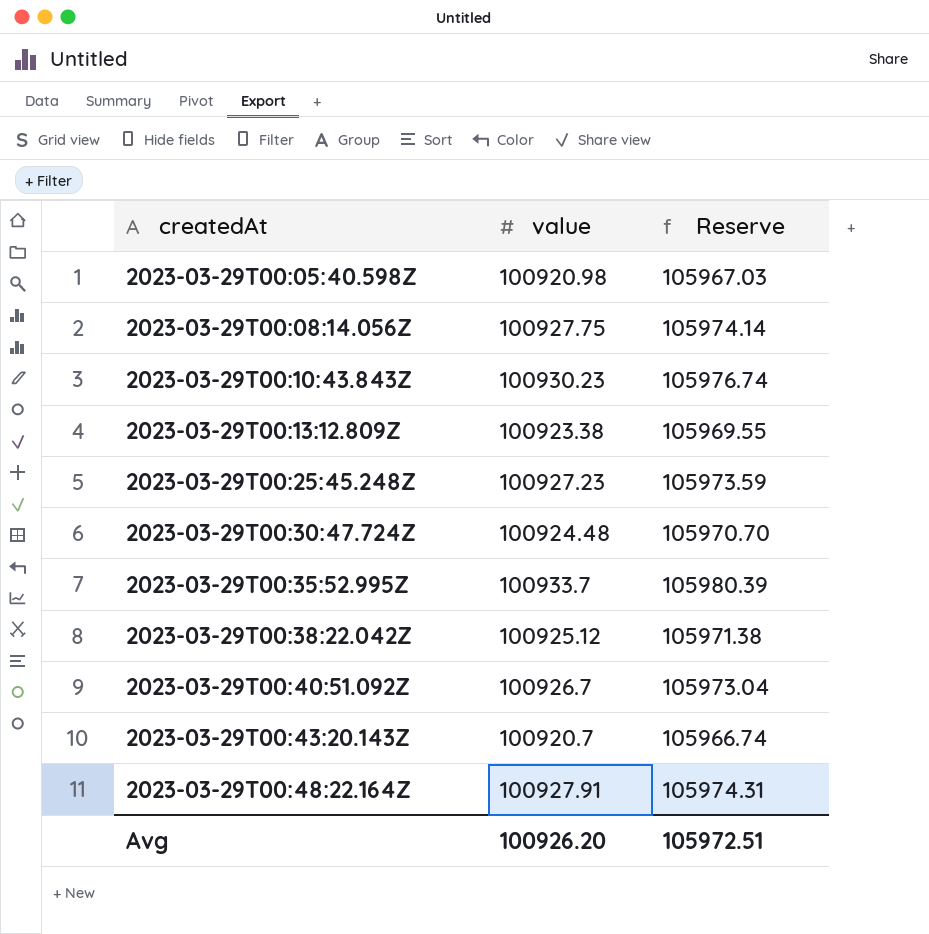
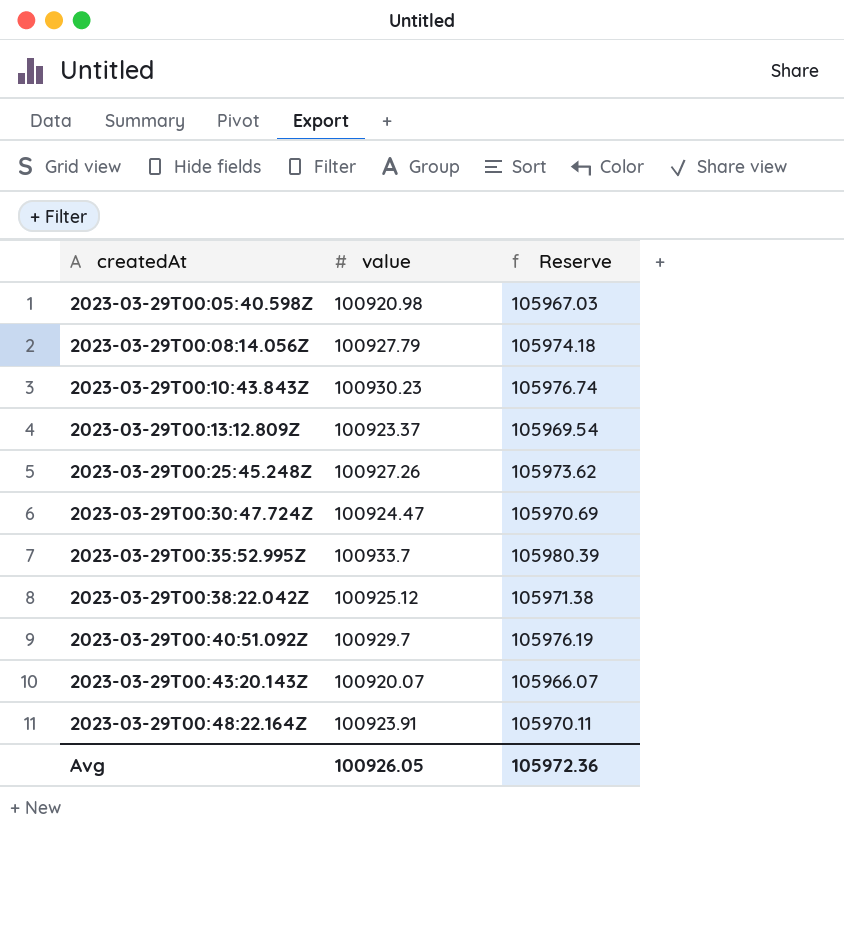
2023-03-29T00:08:14.056Z | value: 100927.75 -> 100927.79
2023-03-29T00:08:14.056Z | Reserve: 105974.14 -> 105974.18
2023-03-29T00:13:12.809Z | value: 100923.38 -> 100923.37
2023-03-29T00:13:12.809Z | Reserve: 105969.55 -> 105969.54
2023-03-29T00:25:45.248Z | value: 100927.23 -> 100927.26
2023-03-29T00:25:45.248Z | Reserve: 105973.59 -> 105973.62
2023-03-29T00:30:47.724Z | value: 100924.48 -> 100924.47
2023-03-29T00:30:47.724Z | Reserve: 105970.70 -> 105970.69
2023-03-29T00:40:51.092Z | value: 100926.7 -> 100929.7
2023-03-29T00:40:51.092Z | Reserve: 105973.04 -> 105976.19
2023-03-29T00:43:20.143Z | value: 100920.7 -> 100920.07
2023-03-29T00:43:20.143Z | Reserve: 105966.74 -> 105966.07
2023-03-29T00:48:22.164Z | value: 100927.91 -> 100923.91
2023-03-29T00:48:22.164Z | Reserve: 105974.31 -> 105970.11
Avg | value: 100926.20 -> 100926.05
Avg | Reserve: 105972.51 -> 105972.36

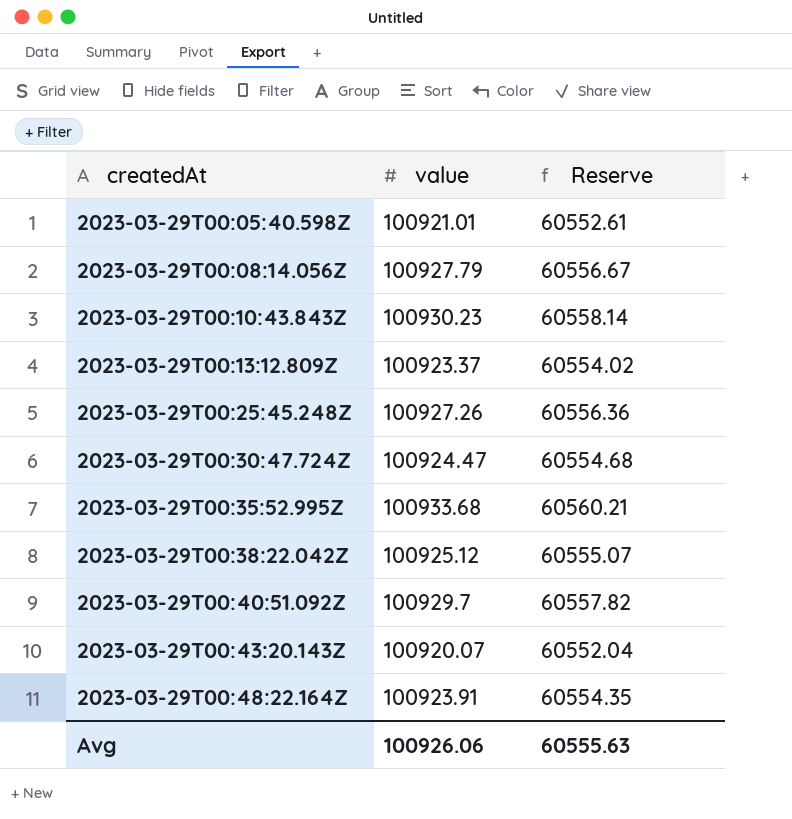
column Reserve | formula: [value] * 1.05 -> [value] * 0.6
2023-03-29T00:05:40.598Z | value: 100920.98 -> 100921.01
2023-03-29T00:35:52.995Z | value: 100933.7 -> 100933.68
Avg | value: 100926.05 -> 100926.06
Avg | Reserve: 105972.36 -> 60555.63

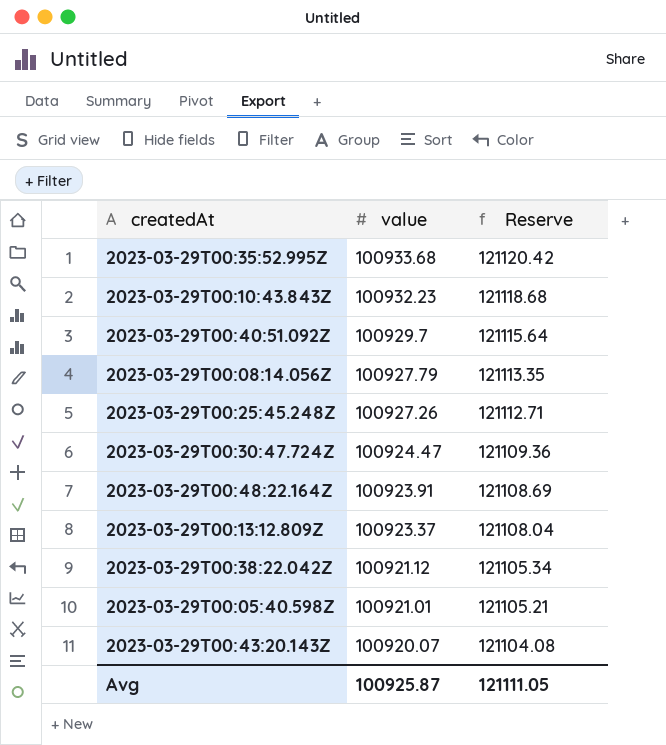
row order: createdAt ascending -> value descending
column Reserve | formula: [value] * 0.6 -> [value] * 1.2
2023-03-29T00:10:43.843Z | value: 100930.23 -> 100932.23
2023-03-29T00:38:22.042Z | value: 100925.12 -> 100921.12
Avg | value: 100926.06 -> 100925.87
Avg | Reserve: 60555.63 -> 121111.05

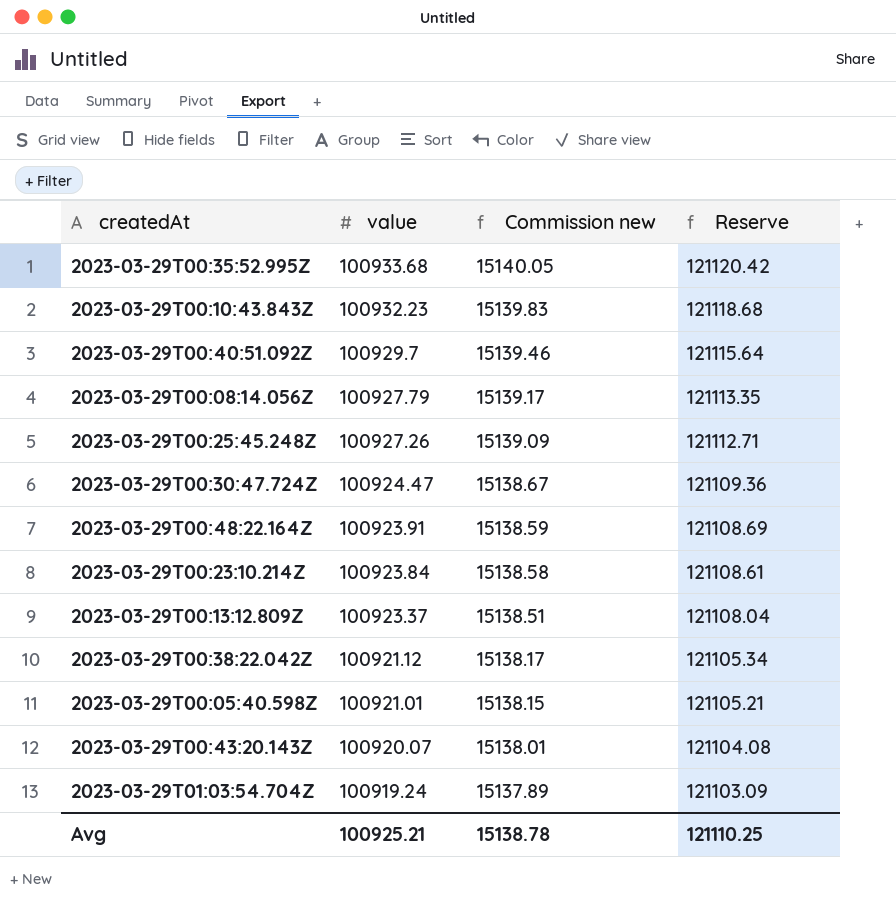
column Commission new | formula: none -> [value] * 0.15
row 2023-03-29T00:23:10.214Z: none -> 100923.84 | 15138.58 | 121108.61
row 2023-03-29T01:03:54.704Z: none -> 100919.24 | 15137.89 | 121103.09
Avg | value: 100925.87 -> 100925.21
Avg | Reserve: 121111.05 -> 121110.25

